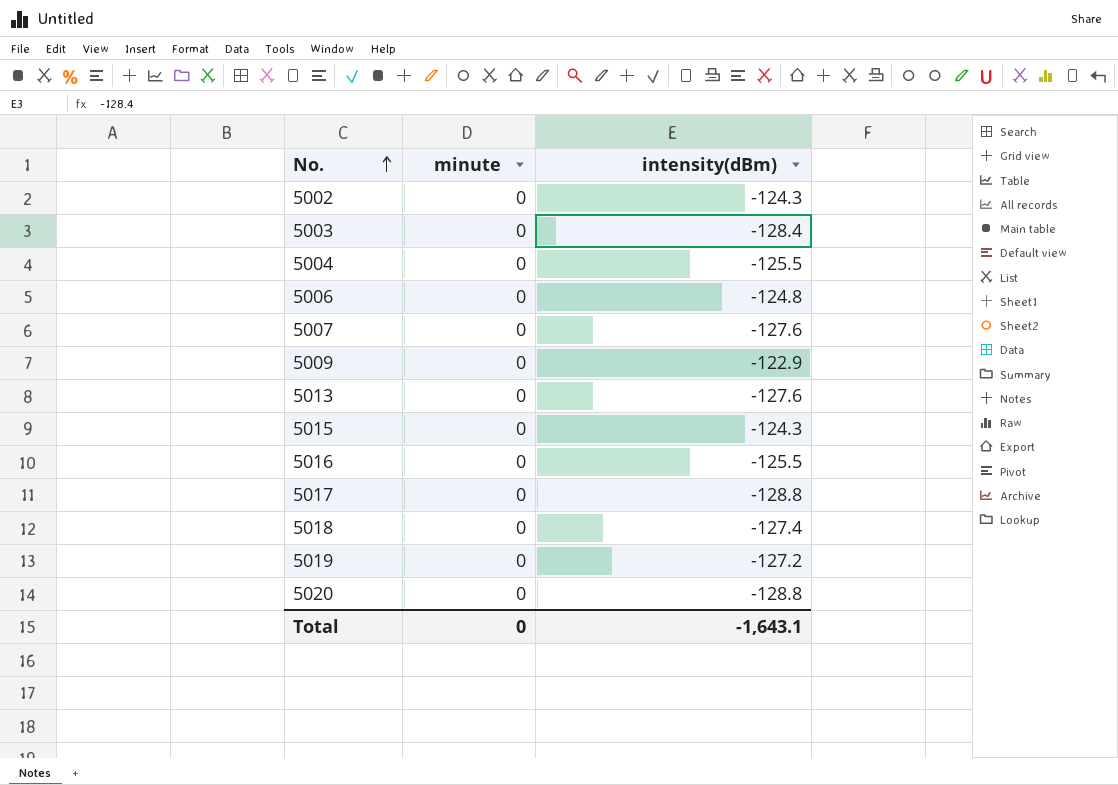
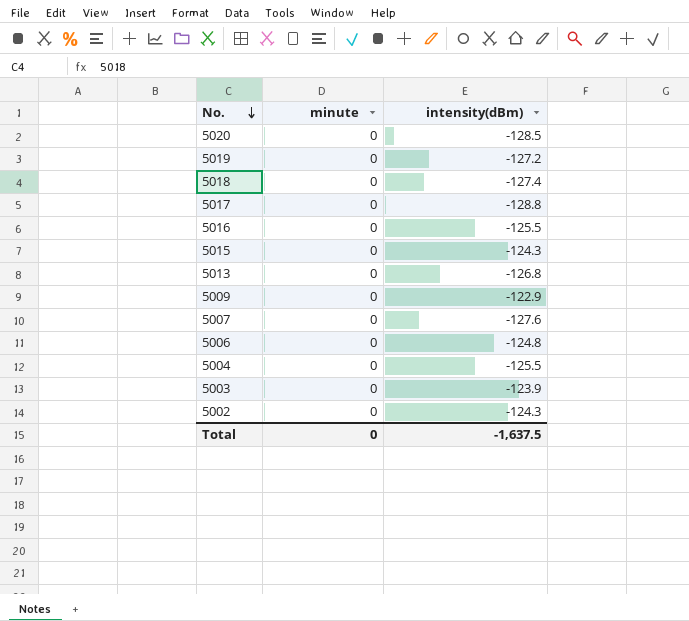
row order: No. ascending -> No. descending
5020 | intensity(dBm): -128.8 -> -128.5
5013 | intensity(dBm): -127.6 -> -126.8
5003 | intensity(dBm): -128.4 -> -123.9
Total | intensity(dBm): -1,643.1 -> -1,637.5

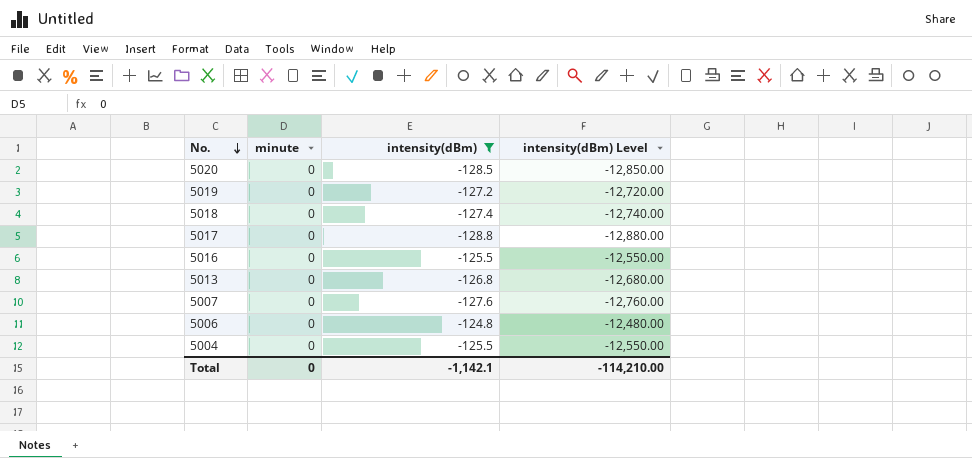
filter: none -> intensity(dBm) <= -124.8
column intensity(dBm) Level | formula: none -> [intensity(dBm)] * 100
Total | intensity(dBm): -1,637.5 -> -1,142.1

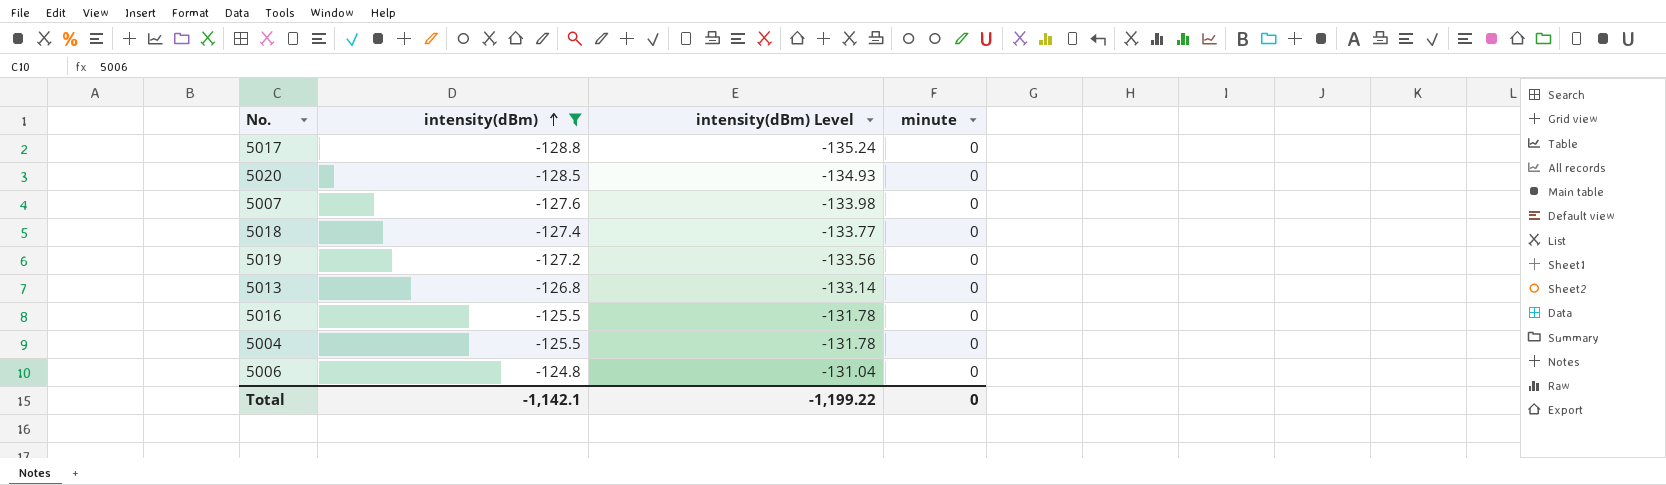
row order: No. descending -> intensity(dBm) ascending
column intensity(dBm) Level | formula: [intensity(dBm)] * 100 -> [intensity(dBm)] * 1.05
column minute | position: 2 -> 4
Total | intensity(dBm) Level: -114,210.00 -> -1,199.22

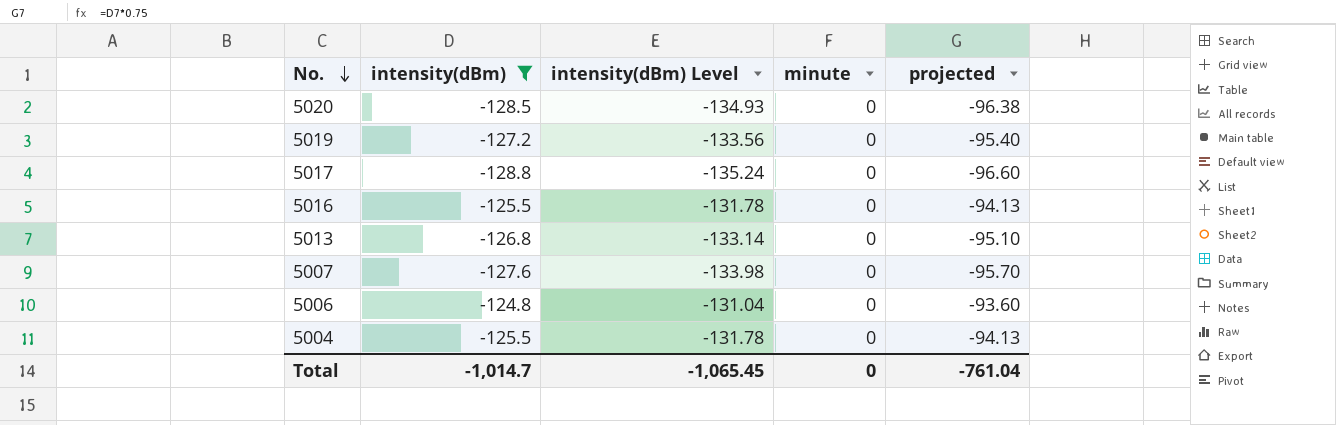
row order: intensity(dBm) ascending -> No. descending
column projected | formula: none -> [intensity(dBm)] * 0.75
row 5018: -127.4 | -133.77 | 0 -> none
Total | intensity(dBm): -1,142.1 -> -1,014.7
Total | intensity(dBm) Level: -1,199.22 -> -1,065.45

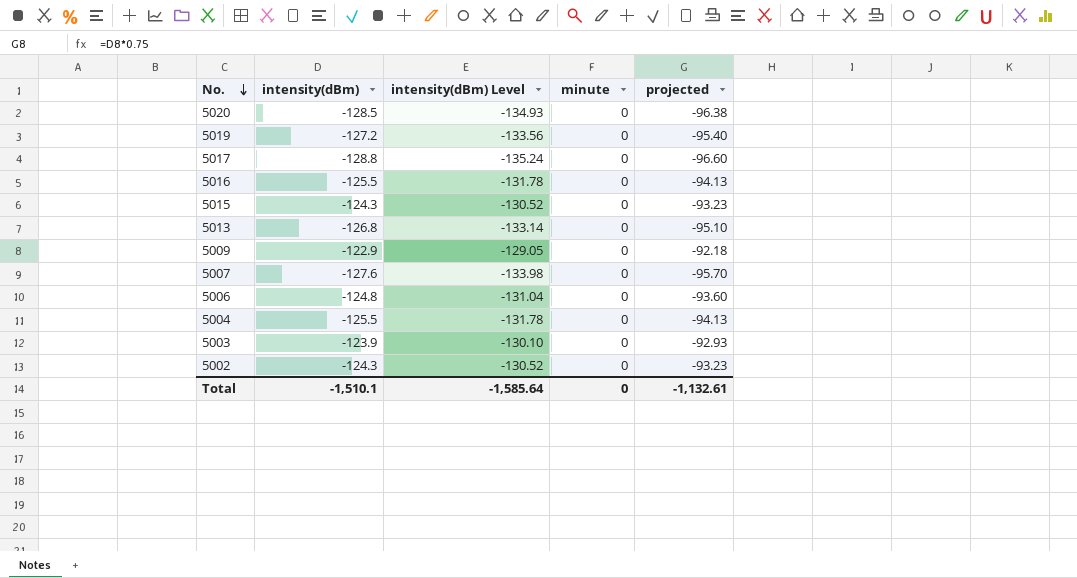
filter: intensity(dBm) <= -124.8 -> none
Total | intensity(dBm): -1,014.7 -> -1,510.1
Total | intensity(dBm) Level: -1,065.45 -> -1,585.64
Total | projected: -761.04 -> -1,132.61

